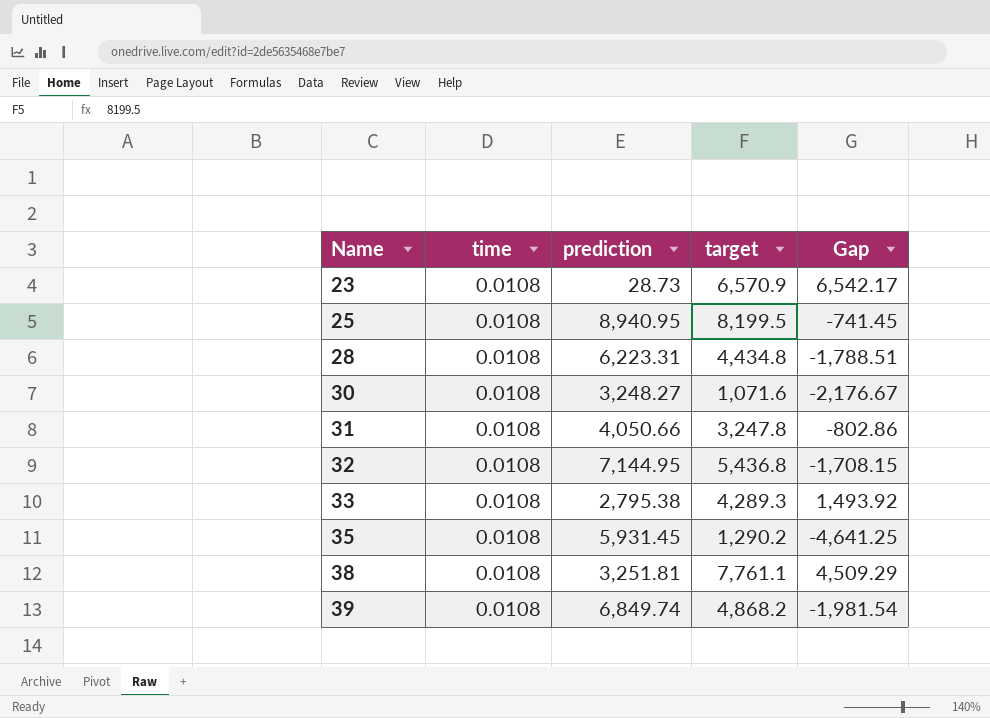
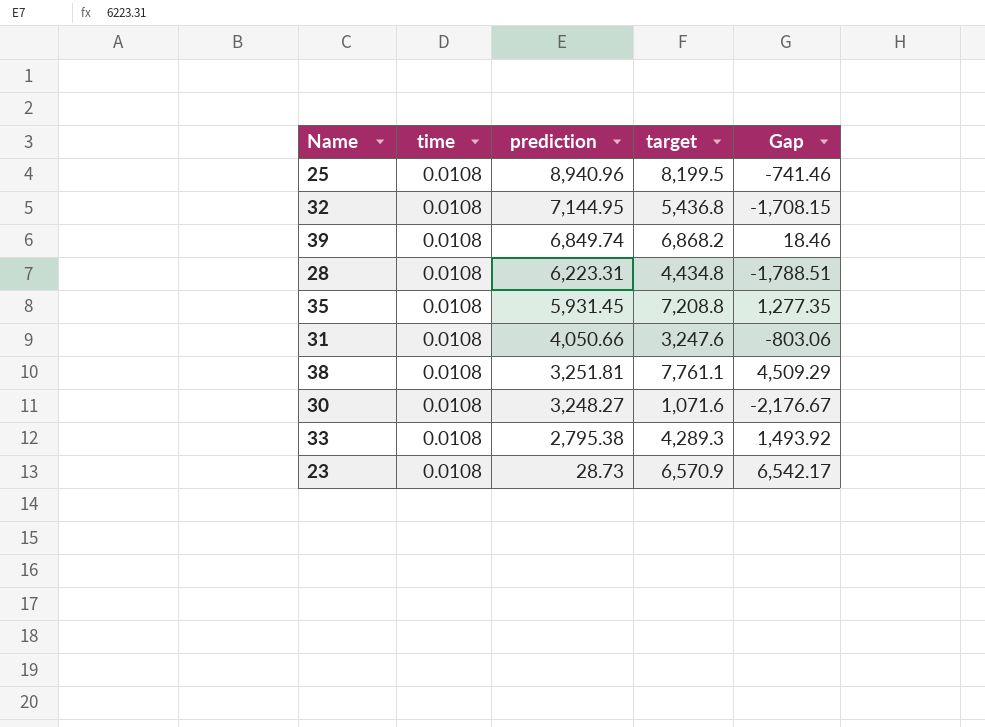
row order: Name ascending -> prediction descending
25 | prediction: 8,940.95 -> 8,940.96
25 | Gap: -741.45 -> -741.46
39 | target: 4,868.2 -> 6,868.2
39 | Gap: -1,981.54 -> 18.46
35 | target: 1,290.2 -> 7,208.8
35 | Gap: -4,641.25 -> 1,277.35
31 | target: 3,247.8 -> 3,247.6
31 | Gap: -802.86 -> -803.06

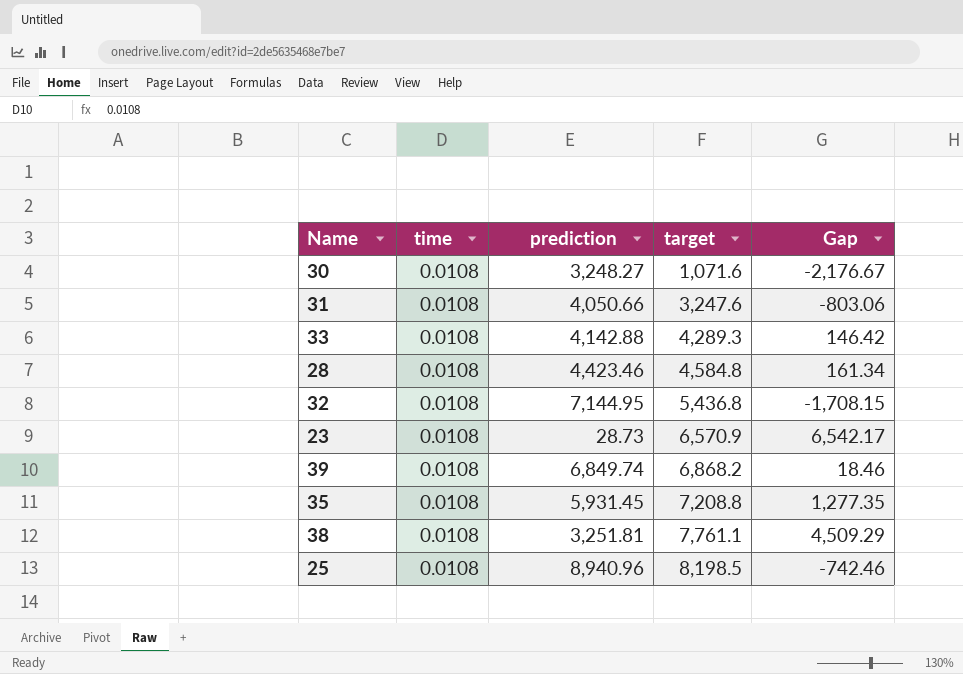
row order: prediction descending -> target ascending
33 | prediction: 2,795.38 -> 4,142.88
33 | Gap: 1,493.92 -> 146.42
28 | prediction: 6,223.31 -> 4,423.46
28 | target: 4,434.8 -> 4,584.8
28 | Gap: -1,788.51 -> 161.34
25 | target: 8,199.5 -> 8,198.5
25 | Gap: -741.46 -> -742.46

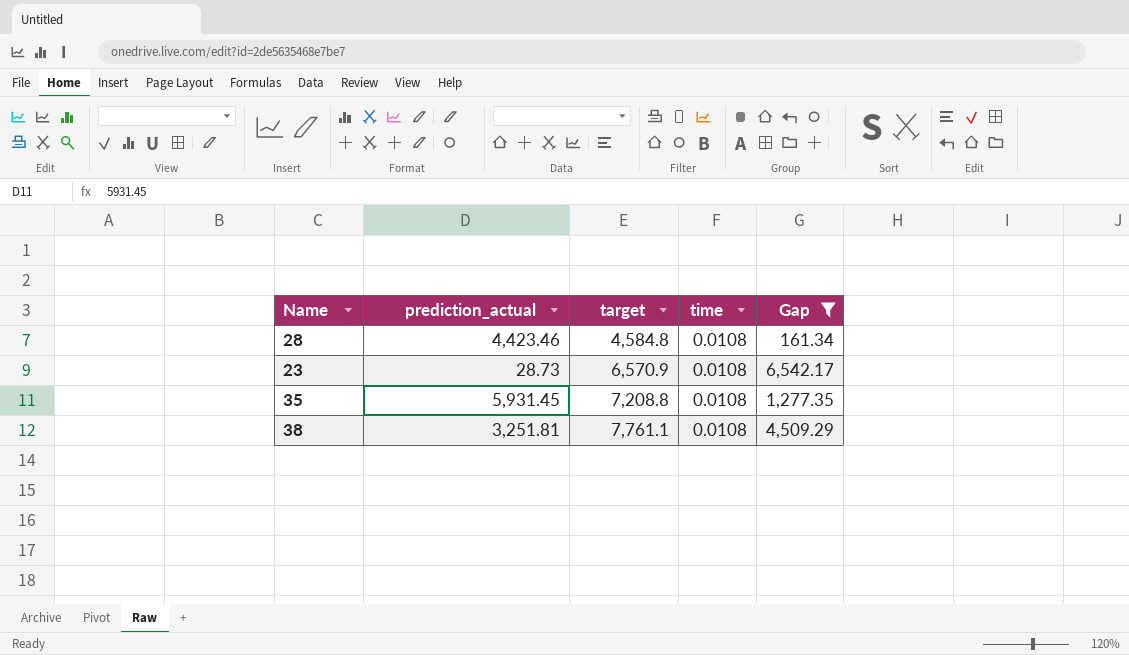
filter: none -> Gap >= 161.34
column name: prediction -> prediction_actual
column time | position: 2 -> 4

